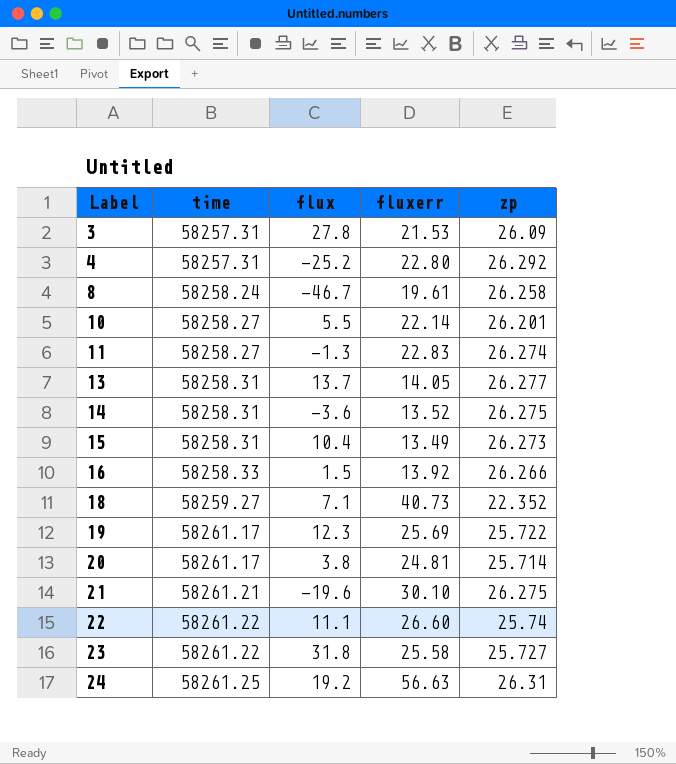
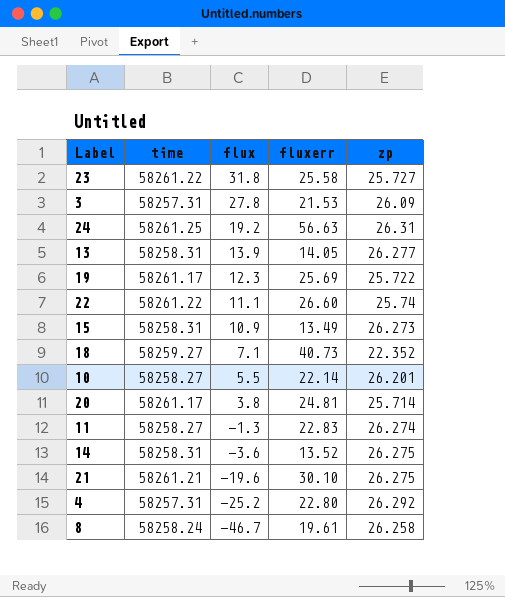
row order: Label ascending -> flux descending
row 16: 58258.33 | 1.5 | 13.92 | 26.266 -> none
13 | flux: 13.7 -> 13.9
15 | flux: 10.4 -> 10.9

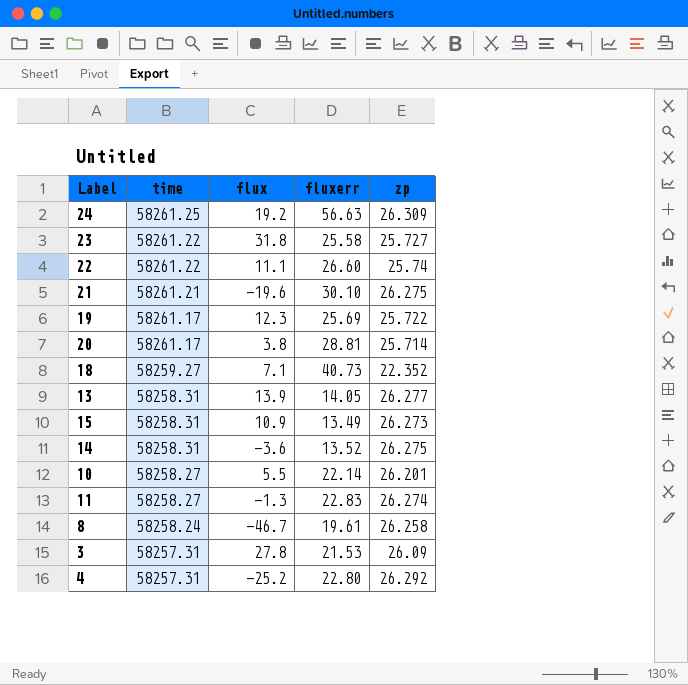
row order: flux descending -> time descending
24 | zp: 26.31 -> 26.309
20 | fluxerr: 24.81 -> 28.81

